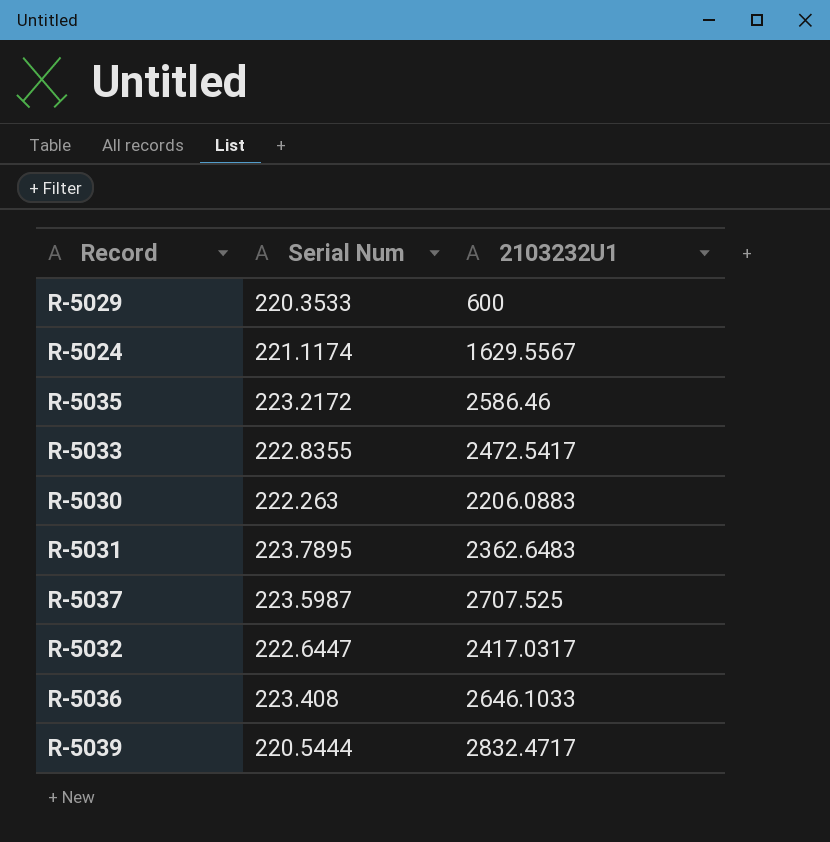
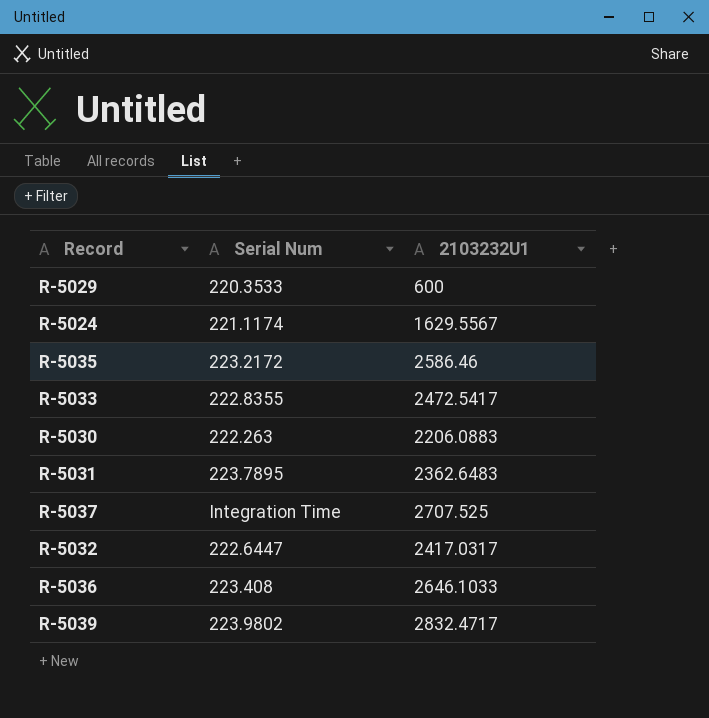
R-5037 | Serial Num: 223.5987 -> Integration Time
R-5039 | Serial Num: 220.5444 -> 223.9802

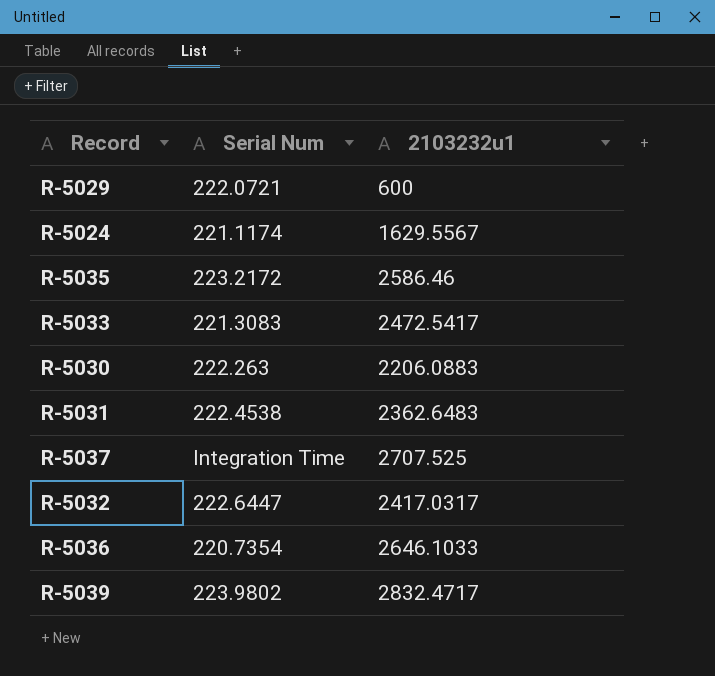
column name: 2103232U1 -> 2103232u1
R-5029 | Serial Num: 220.3533 -> 222.0721
R-5033 | Serial Num: 222.8355 -> 221.3083
R-5031 | Serial Num: 223.7895 -> 222.4538
R-5036 | Serial Num: 223.408 -> 220.7354

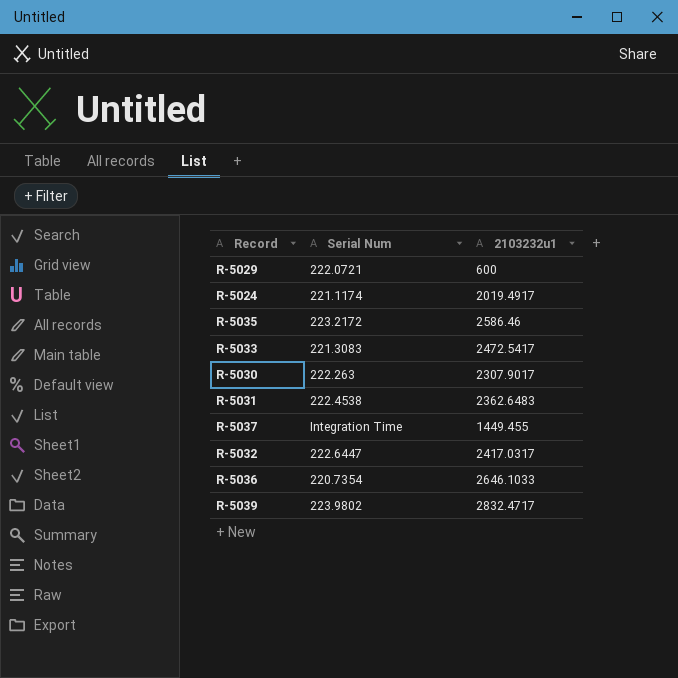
R-5024 | 2103232u1: 1629.5567 -> 2019.4917
R-5030 | 2103232u1: 2206.0883 -> 2307.9017
R-5037 | 2103232u1: 2707.525 -> 1449.455

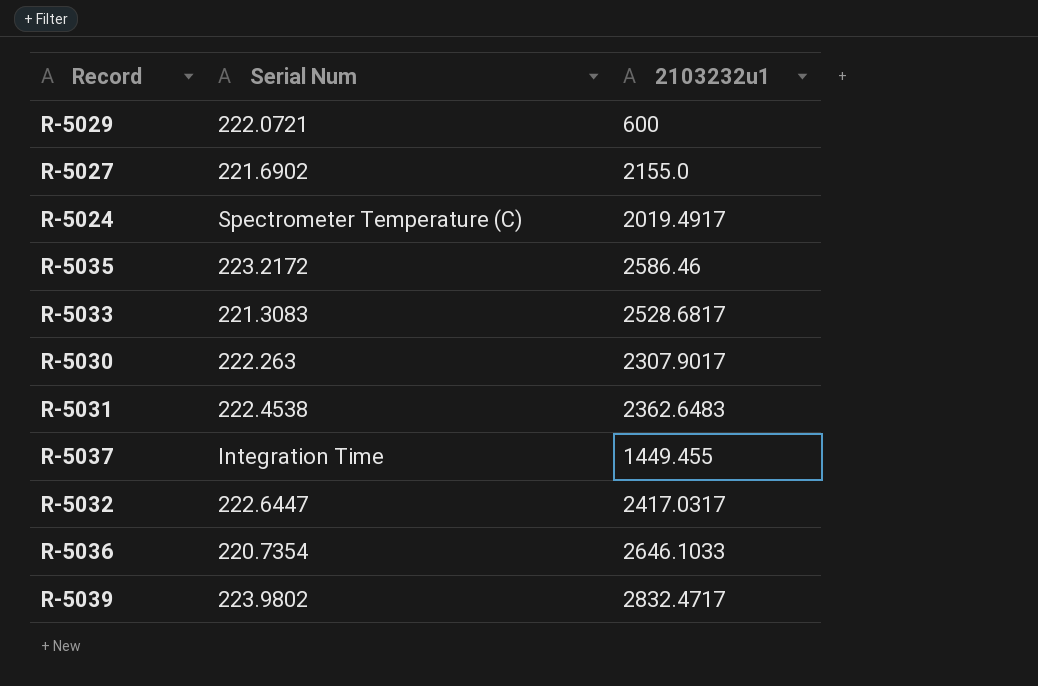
row R-5027: none -> 221.6902 | 2155.0
R-5024 | Serial Num: 221.1174 -> Spectrometer Temperature (C)
R-5033 | 2103232u1: 2472.5417 -> 2528.6817

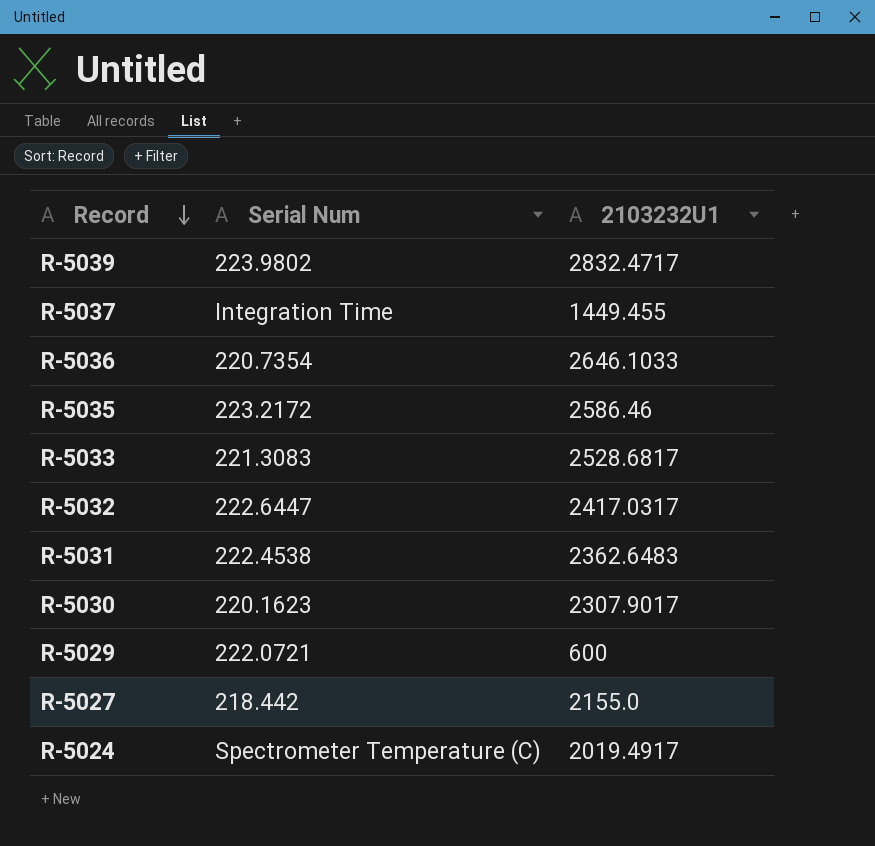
row order: none -> Record descending
column name: 2103232u1 -> 2103232U1
R-5030 | Serial Num: 222.263 -> 220.1623
R-5027 | Serial Num: 221.6902 -> 218.442

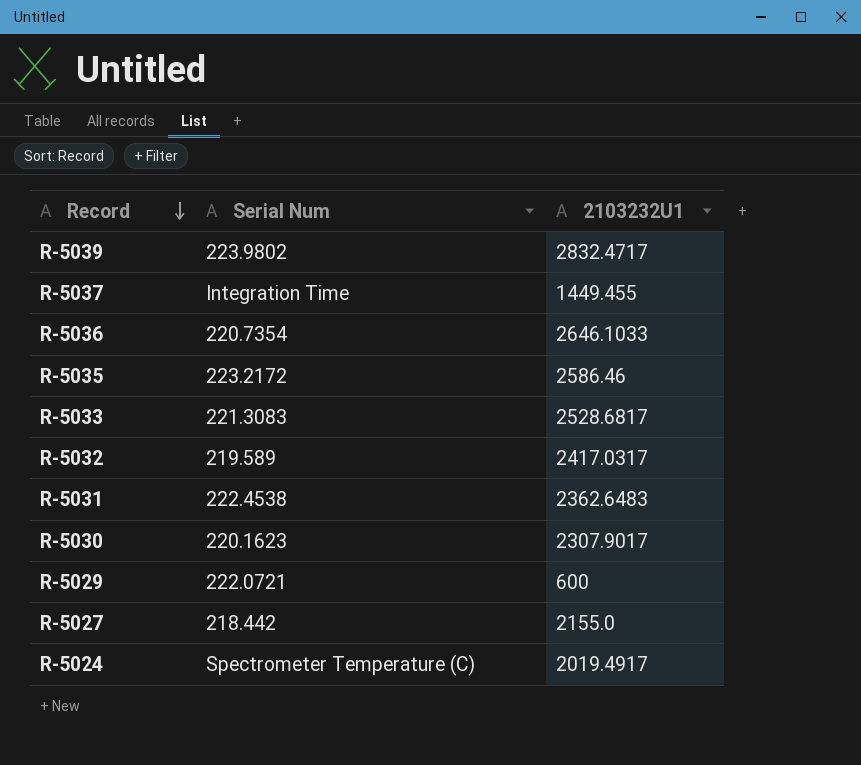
R-5032 | Serial Num: 222.6447 -> 219.589

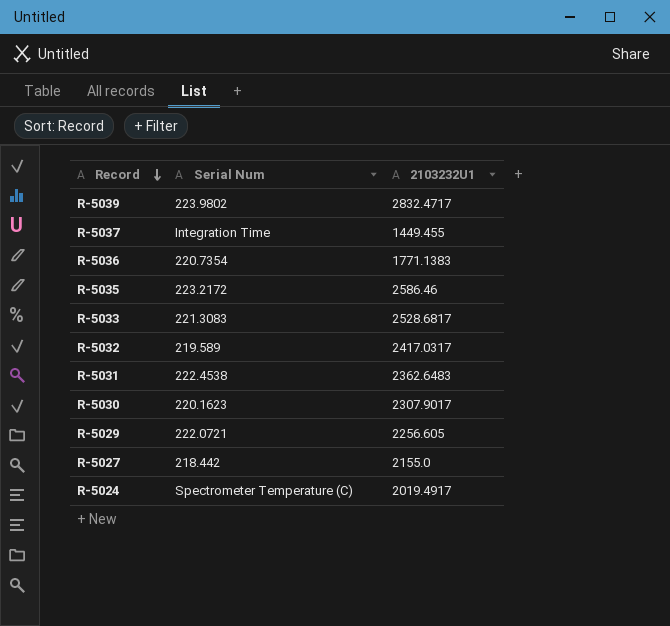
R-5036 | 2103232U1: 2646.1033 -> 1771.1383
R-5029 | 2103232U1: 600 -> 2256.605

